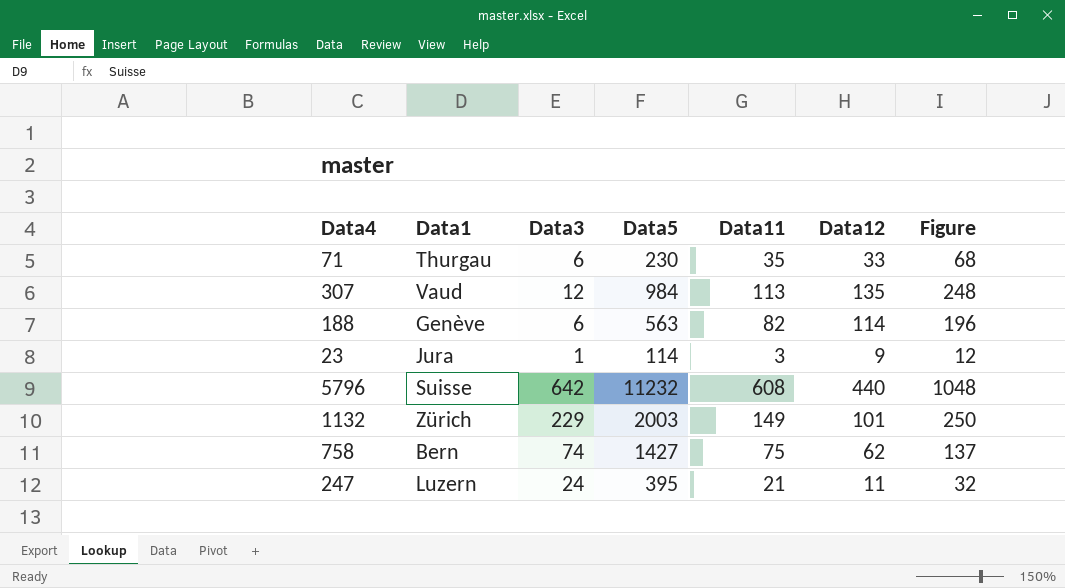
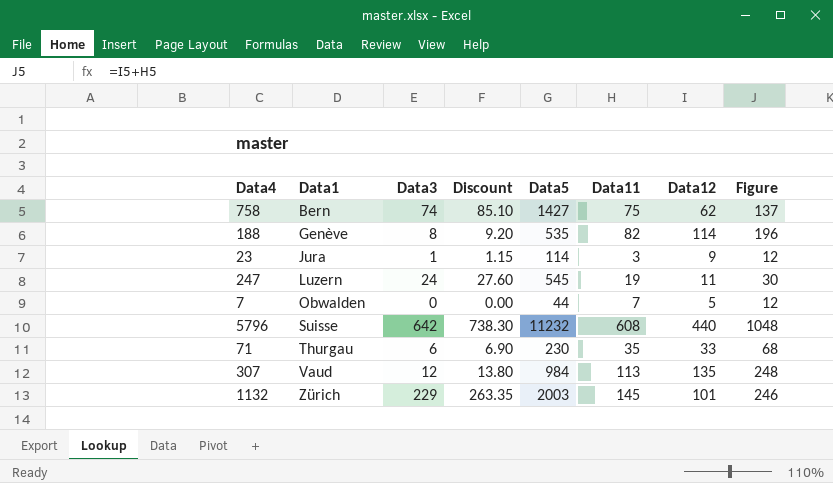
row order: none -> Data1 ascending
column Discount | formula: none -> [Data3] * 1.15
188 | Data3: 6 -> 8
188 | Data5: 563 -> 535
247 | Data5: 395 -> 545
247 | Data11: 21 -> 19
247 | Figure: 32 -> 30
row 7: none -> Obwalden | 0 | 0.00 | 44 | 7 | 5 | 12
1132 | Data11: 149 -> 145
1132 | Figure: 250 -> 246

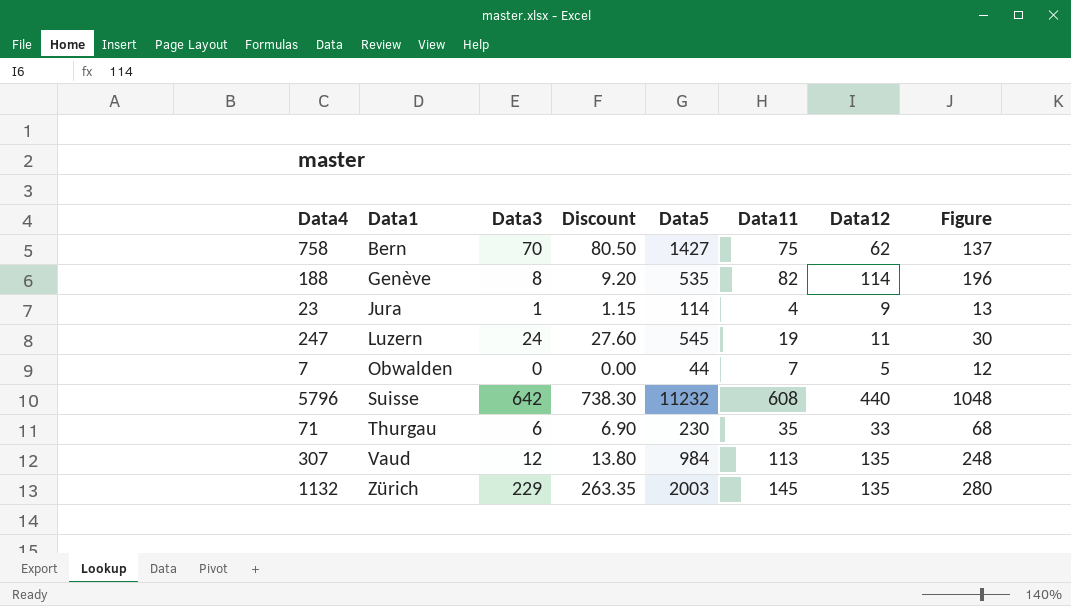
758 | Data3: 74 -> 70
758 | Discount: 85.10 -> 80.50
23 | Data11: 3 -> 4
23 | Figure: 12 -> 13
1132 | Data12: 101 -> 135
1132 | Figure: 246 -> 280

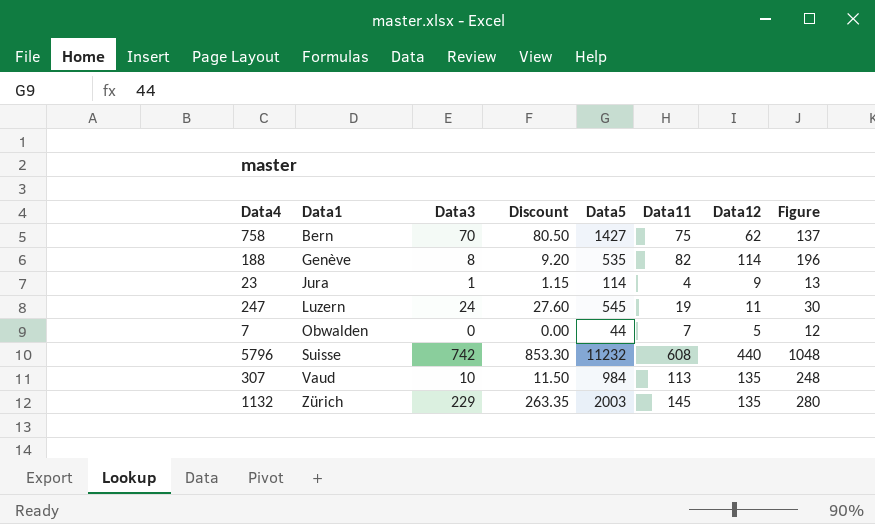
row 71: Thurgau | 6 | 6.90 | 230 | 35 | 33 | 68 -> none
5796 | Data3: 642 -> 742
5796 | Discount: 738.30 -> 853.30
307 | Data3: 12 -> 10
307 | Discount: 13.80 -> 11.50

